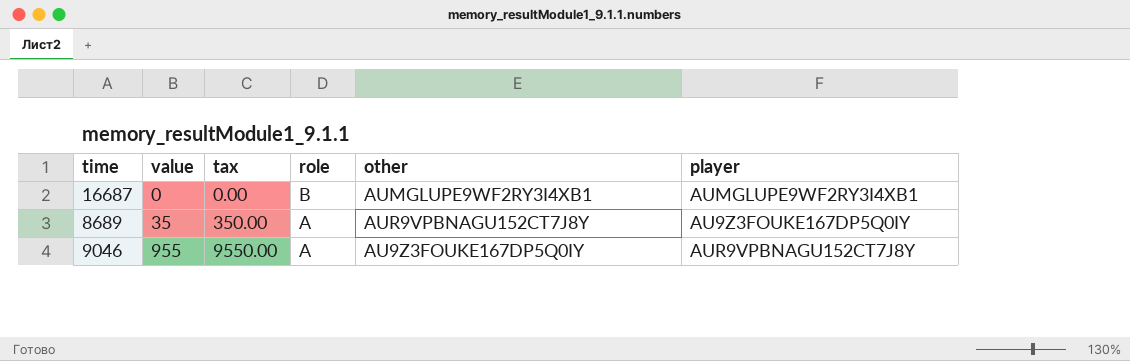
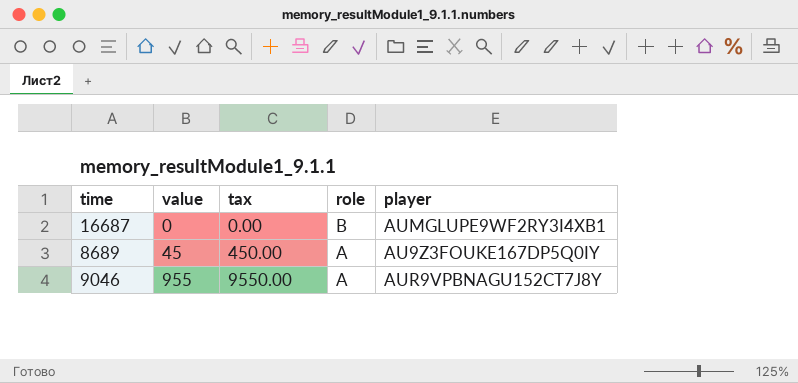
column other | position: 5 -> none
8689 | value: 35 -> 45
8689 | tax: 350.00 -> 450.00

